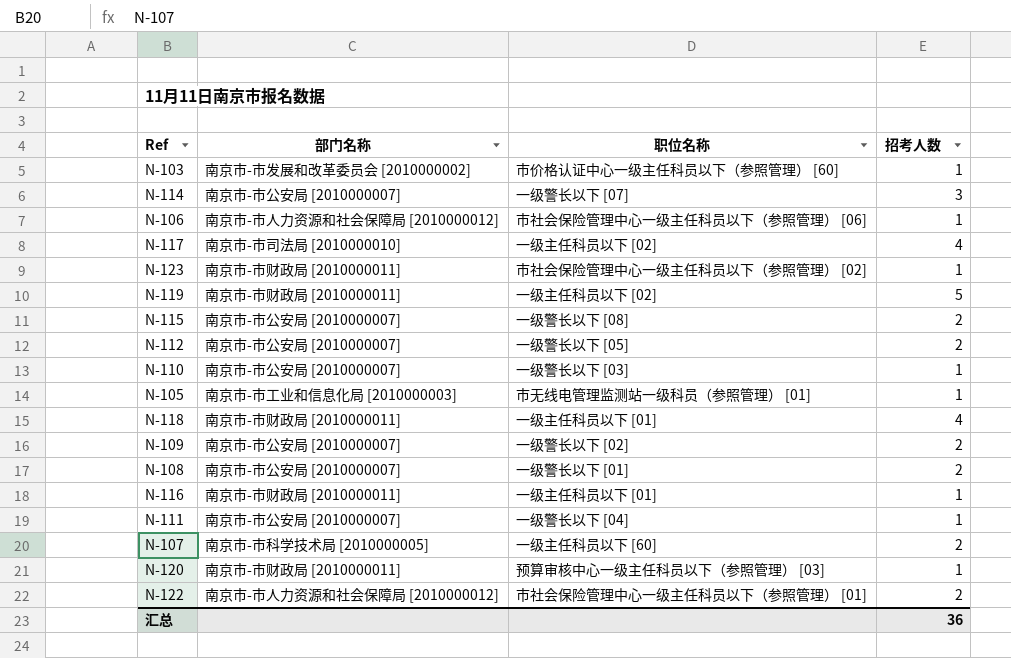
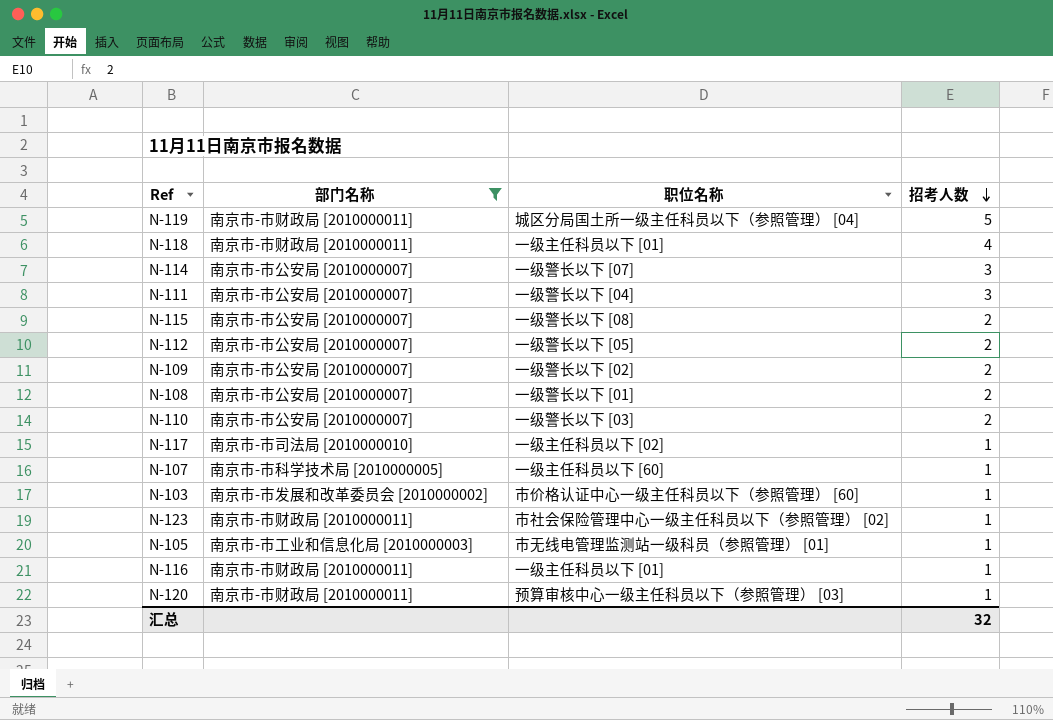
filter: none -> 部门名称 != 南京市-市人力资源和社会保障局 [2010000012]
row order: none -> 招考人数 descending
N-119 | 职位名称: 一级主任科员以下 [02] -> 城区分局国土所一级主任科员以下（参照管理） [04]
N-111 | 招考人数: 1 -> 3
N-110 | 招考人数: 1 -> 2
N-117 | 招考人数: 4 -> 1
N-107 | 招考人数: 2 -> 1
汇总 | 招考人数: 36 -> 32

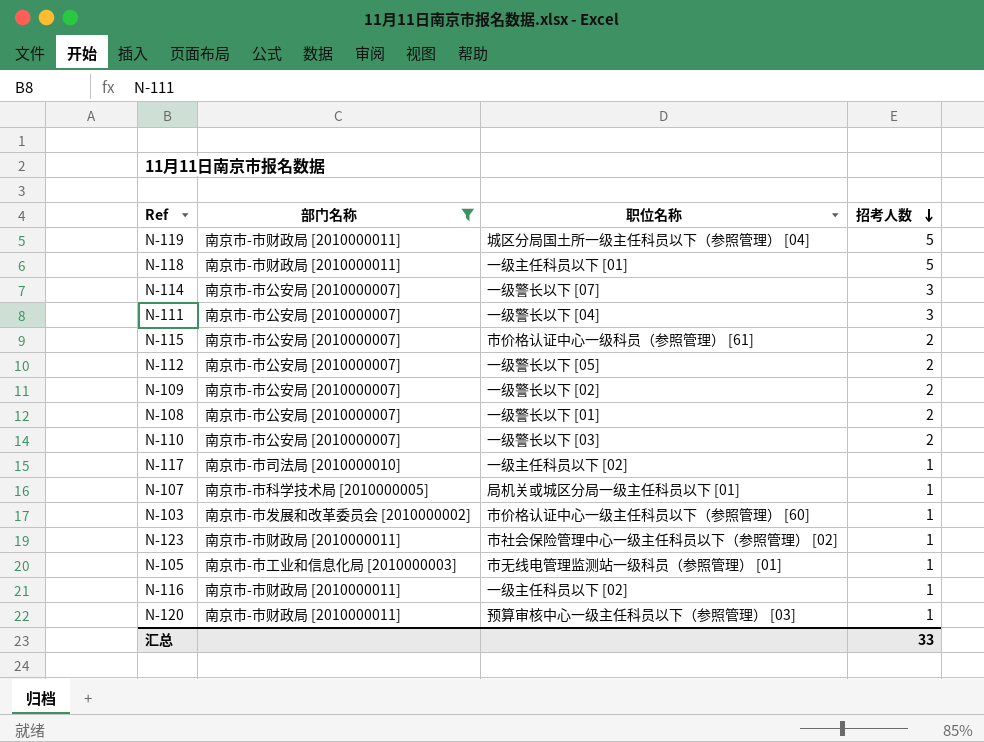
N-118 | 招考人数: 4 -> 5
N-115 | 职位名称: 一级警长以下 [08] -> 市价格认证中心一级科员（参照管理） [61]
N-107 | 职位名称: 一级主任科员以下 [60] -> 局机关或城区分局一级主任科员以下 [01]
N-116 | 职位名称: 一级主任科员以下 [01] -> 一级主任科员以下 [02]
汇总 | 招考人数: 32 -> 33

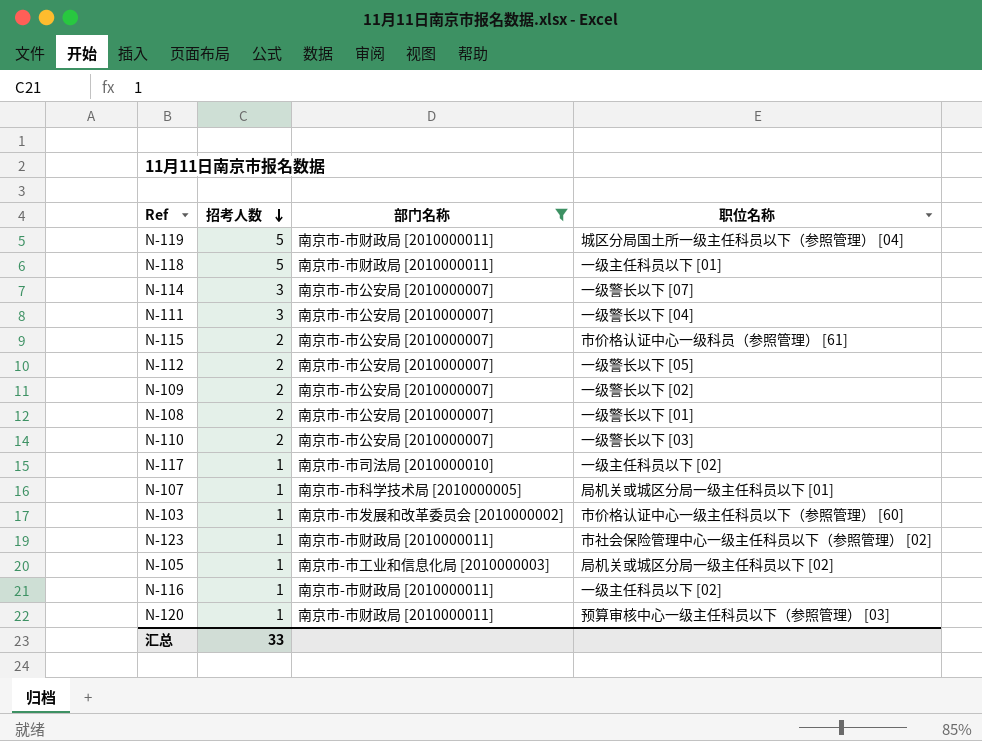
column 招考人数 | position: 4 -> 2
N-105 | 职位名称: 市无线电管理监测站一级科员（参照管理） [01] -> 局机关或城区分局一级主任科员以下 [02]

